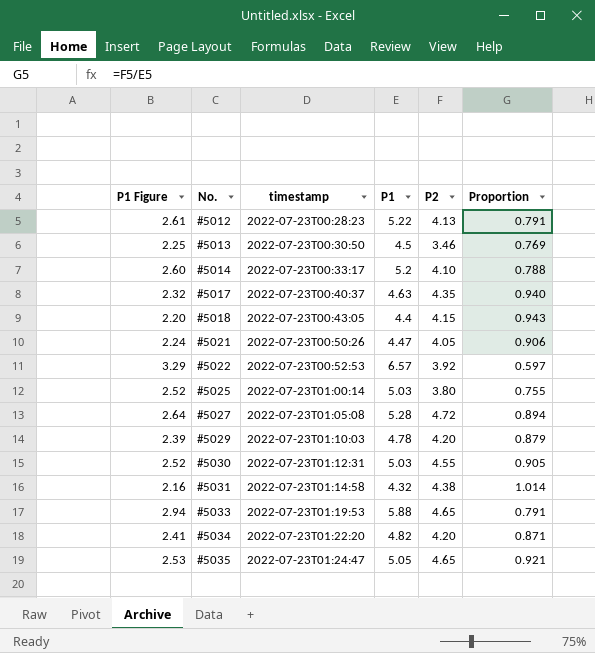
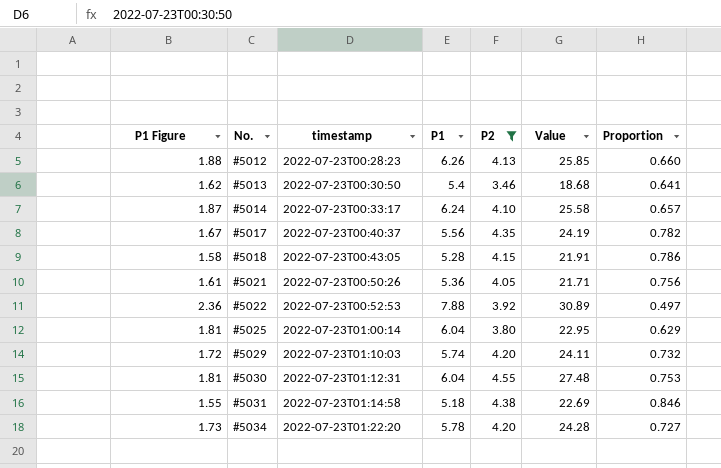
filter: none -> P2 <= 4.55
column P1 Figure | formula: [P1] * 0.5 -> [P1] * 0.3
column Value | formula: none -> [P1] * [P2]
#5012 | P1: 5.22 -> 6.26
#5012 | Proportion: 0.791 -> 0.660
#5013 | P1: 4.5 -> 5.4
#5013 | Proportion: 0.769 -> 0.641
#5014 | P1: 5.2 -> 6.24
#5014 | Proportion: 0.788 -> 0.657
#5017 | P1: 4.63 -> 5.56
#5017 | Proportion: 0.940 -> 0.782
#5018 | P1: 4.4 -> 5.28
#5018 | Proportion: 0.943 -> 0.786
#5021 | P1: 4.47 -> 5.36
#5021 | Proportion: 0.906 -> 0.756
#5022 | P1: 6.57 -> 7.88
#5022 | Proportion: 0.597 -> 0.497
#5025 | P1: 5.03 -> 6.04
#5025 | Proportion: 0.755 -> 0.629
#5029 | P1: 4.78 -> 5.74
#5029 | Proportion: 0.879 -> 0.732
#5030 | P1: 5.03 -> 6.04
#5030 | Proportion: 0.905 -> 0.753
#5031 | P1: 4.32 -> 5.18
#5031 | Proportion: 1.014 -> 0.846
#5034 | P1: 4.82 -> 5.78
#5034 | Proportion: 0.871 -> 0.727

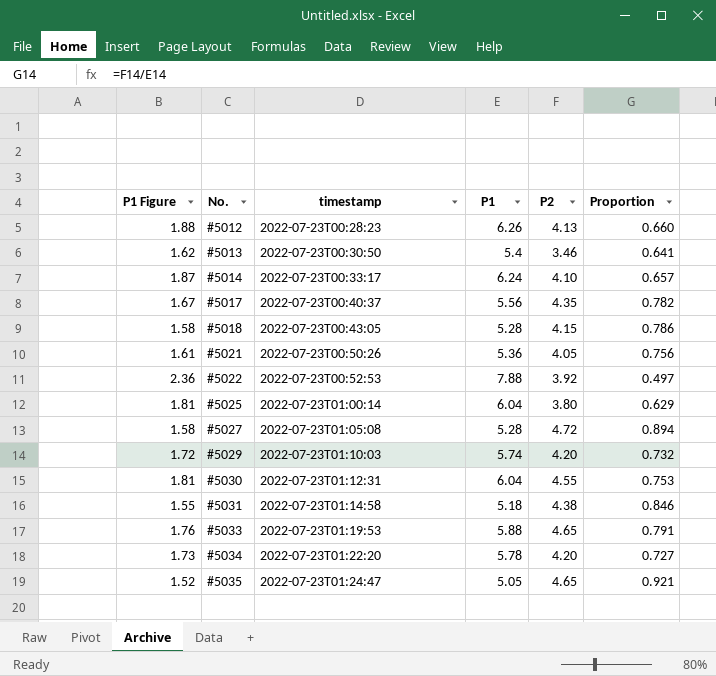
filter: P2 <= 4.55 -> none
column Value | formula: [P1] * [P2] -> none

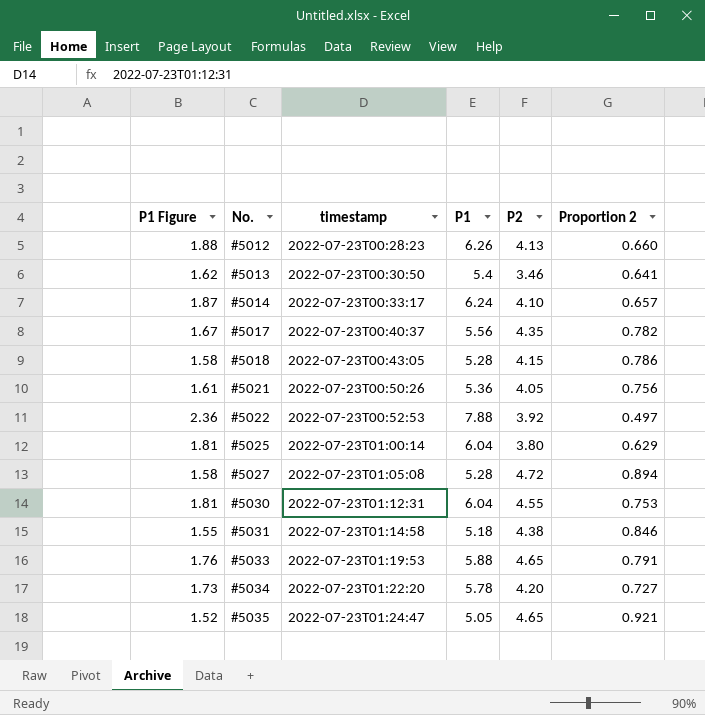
column name: Proportion -> Proportion 2
row #5029: 1.72 | 2022-07-23T01:10:03 | 5.74 | 4.20 | 0.732 -> none

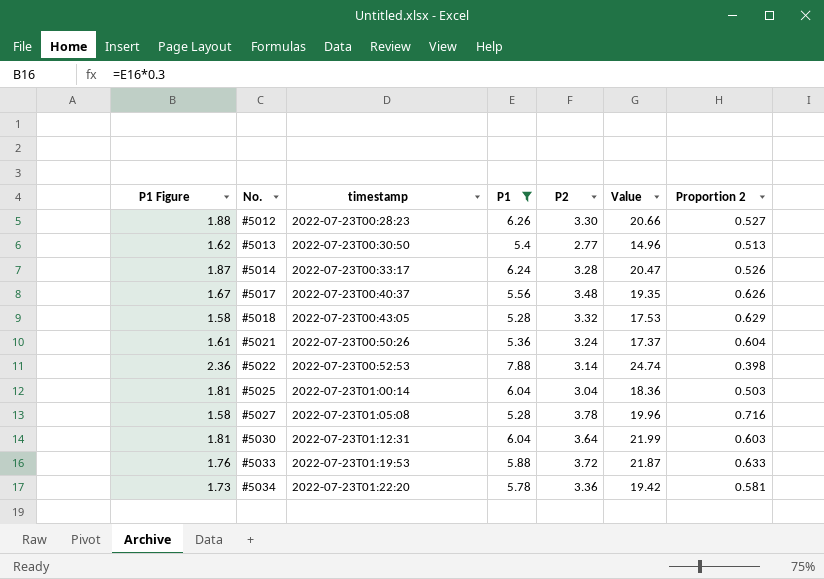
filter: none -> P1 >= 5.28
column Value | formula: none -> [P1] * [P2]
#5012 | P2: 4.13 -> 3.30
#5012 | Proportion 2: 0.660 -> 0.527
#5013 | P2: 3.46 -> 2.77
#5013 | Proportion 2: 0.641 -> 0.513
#5014 | P2: 4.10 -> 3.28
#5014 | Proportion 2: 0.657 -> 0.526
#5017 | P2: 4.35 -> 3.48
#5017 | Proportion 2: 0.782 -> 0.626
#5018 | P2: 4.15 -> 3.32
#5018 | Proportion 2: 0.786 -> 0.629
#5021 | P2: 4.05 -> 3.24
#5021 | Proportion 2: 0.756 -> 0.604
#5022 | P2: 3.92 -> 3.14
#5022 | Proportion 2: 0.497 -> 0.398
#5025 | P2: 3.80 -> 3.04
#5025 | Proportion 2: 0.629 -> 0.503
#5027 | P2: 4.72 -> 3.78
#5027 | Proportion 2: 0.894 -> 0.716
#5030 | P2: 4.55 -> 3.64
#5030 | Proportion 2: 0.753 -> 0.603
#5033 | P2: 4.65 -> 3.72
#5033 | Proportion 2: 0.791 -> 0.633
#5034 | P2: 4.20 -> 3.36
#5034 | Proportion 2: 0.727 -> 0.581

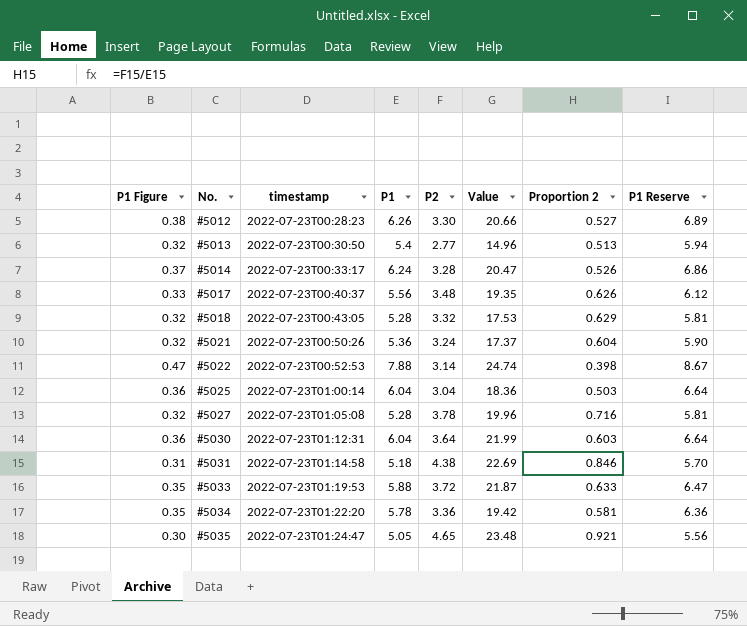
filter: P1 >= 5.28 -> none
column P1 Figure | formula: [P1] * 0.3 -> [P1] * 0.06
column P1 Reserve | formula: none -> [P1] * 1.1

